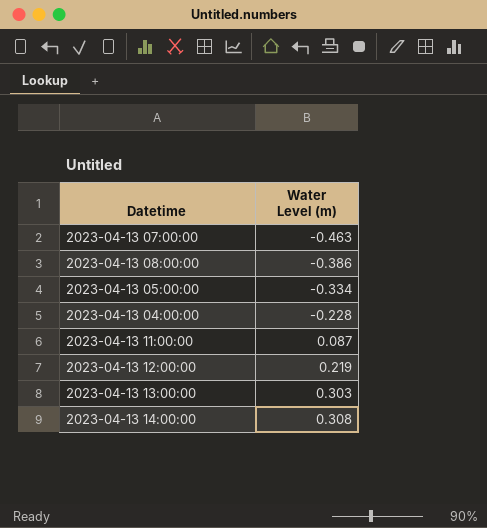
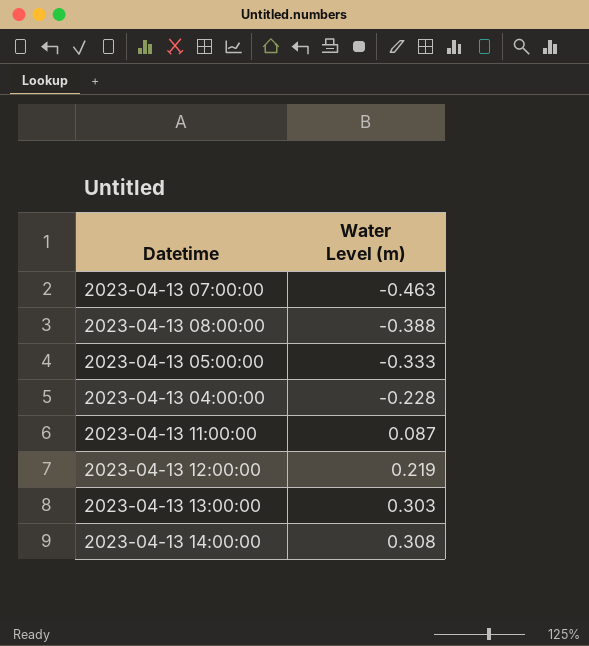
2023-04-13 08:00:00 | Water Level (m): -0.386 -> -0.388
2023-04-13 05:00:00 | Water Level (m): -0.334 -> -0.333

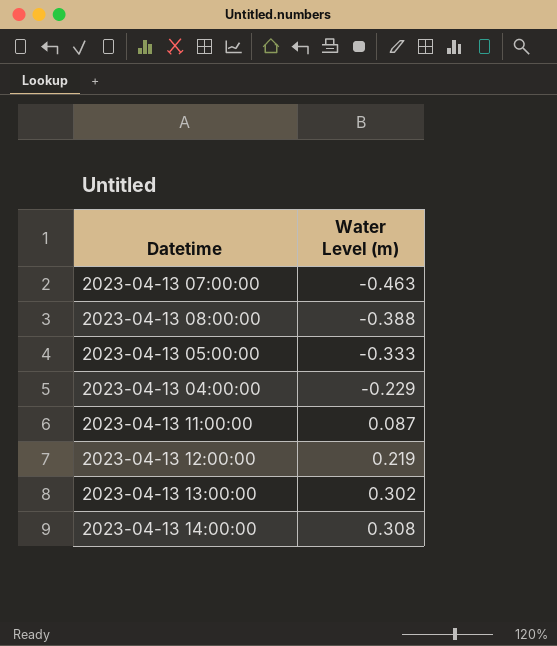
2023-04-13 04:00:00 | Water Level (m): -0.228 -> -0.229
2023-04-13 13:00:00 | Water Level (m): 0.303 -> 0.302

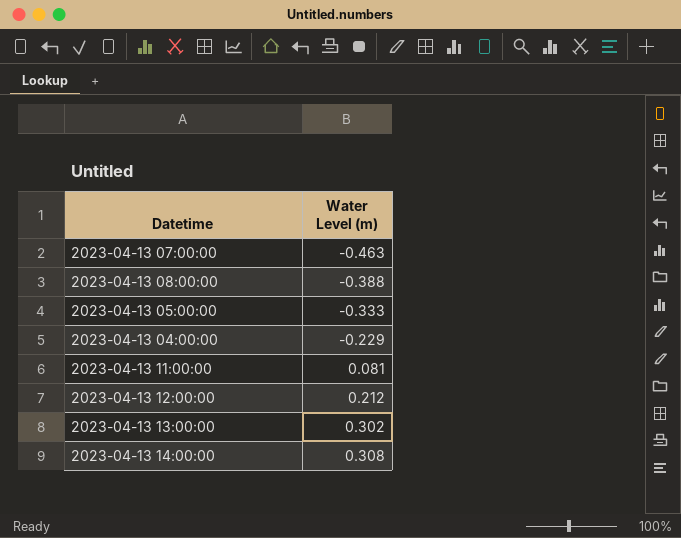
2023-04-13 11:00:00 | Water Level (m): 0.087 -> 0.081
2023-04-13 12:00:00 | Water Level (m): 0.219 -> 0.212

